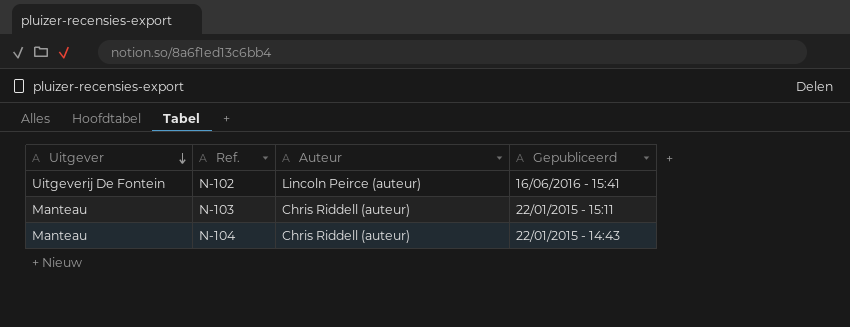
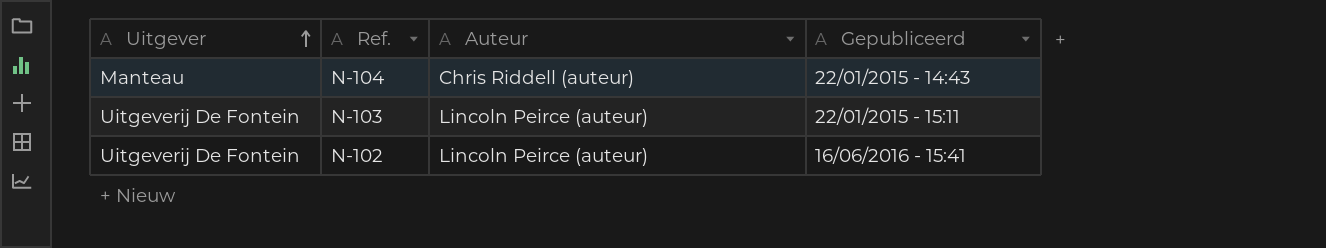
row order: Uitgever descending -> Uitgever ascending
N-103 | Uitgever: Manteau -> Uitgeverij De Fontein
N-103 | Auteur: Chris Riddell (auteur) -> Lincoln Peirce (auteur)

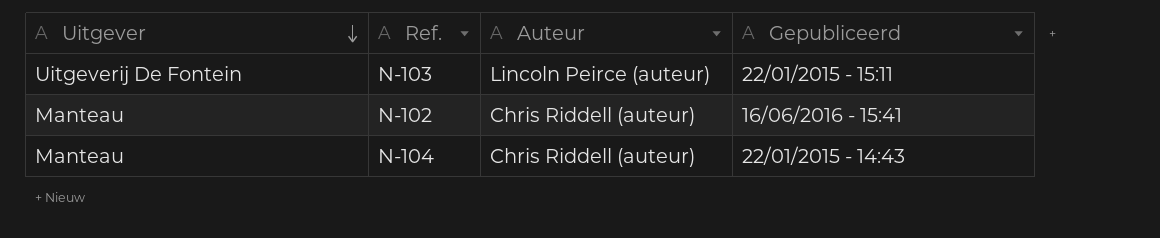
row order: Uitgever ascending -> Uitgever descending
N-102 | Uitgever: Uitgeverij De Fontein -> Manteau
N-102 | Auteur: Lincoln Peirce (auteur) -> Chris Riddell (auteur)

